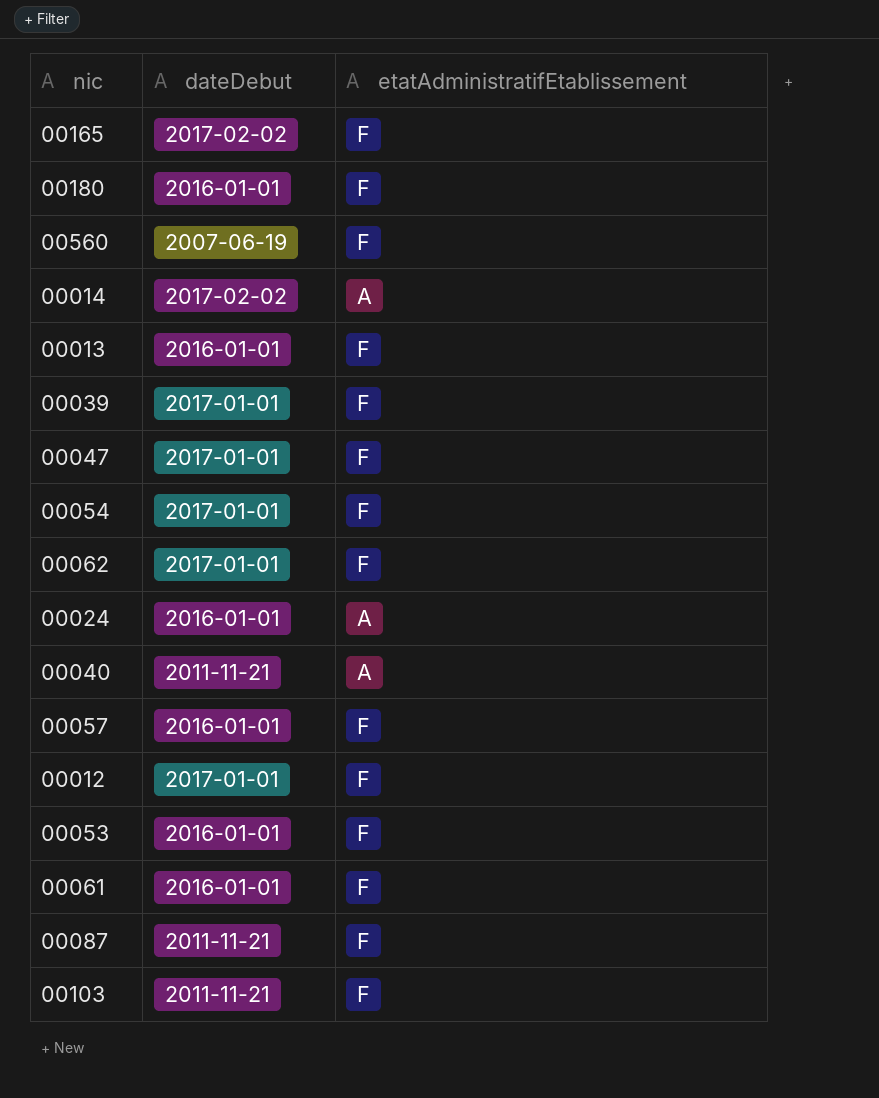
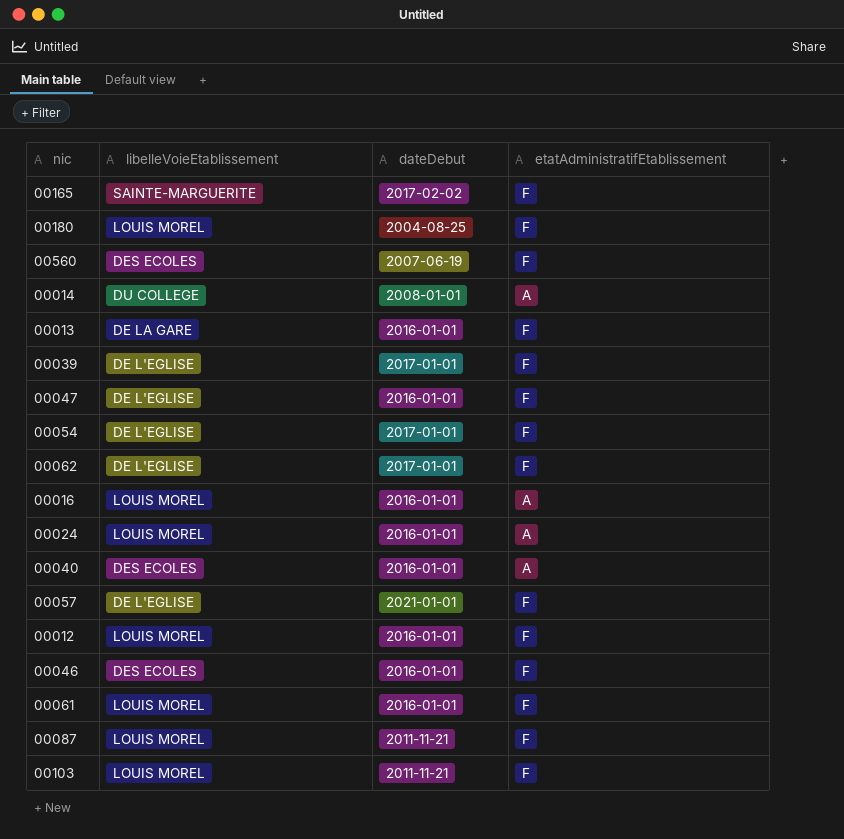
column libelleVoieEtablissement | position: none -> 2
row 00053: 2016-01-01 | F -> none
00180 | dateDebut: 2016-01-01 -> 2004-08-25
00014 | dateDebut: 2017-02-02 -> 2008-01-01
00047 | dateDebut: 2017-01-01 -> 2016-01-01
row 00016: none -> LOUIS MOREL | 2016-01-01 | A
00040 | dateDebut: 2011-11-21 -> 2016-01-01
00057 | dateDebut: 2016-01-01 -> 2021-01-01
00012 | dateDebut: 2017-01-01 -> 2016-01-01
row 00046: none -> DES ECOLES | 2016-01-01 | F

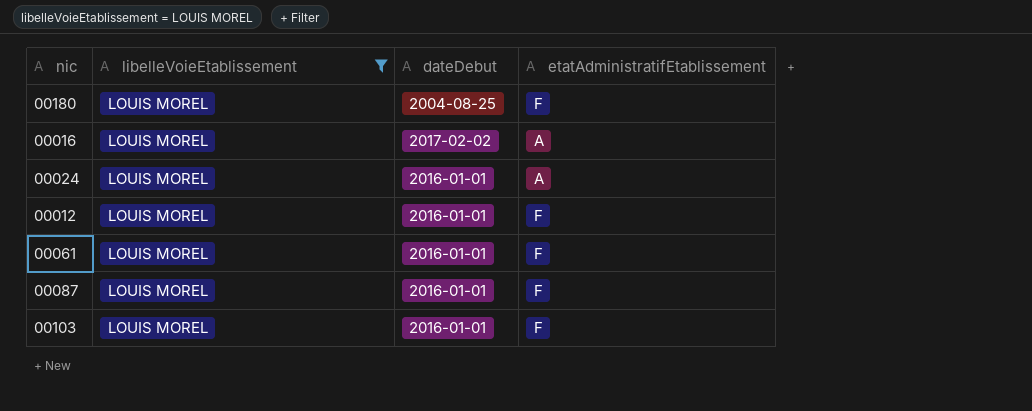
filter: none -> libelleVoieEtablissement = LOUIS MOREL
00016 | dateDebut: 2016-01-01 -> 2017-02-02
00087 | dateDebut: 2011-11-21 -> 2016-01-01
00103 | dateDebut: 2011-11-21 -> 2016-01-01

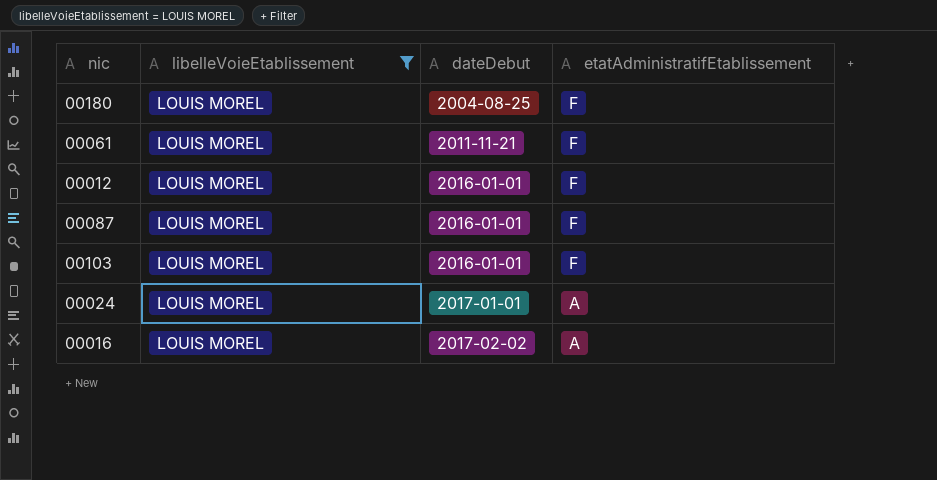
row order: none -> dateDebut ascending
00061 | dateDebut: 2016-01-01 -> 2011-11-21
00024 | dateDebut: 2016-01-01 -> 2017-01-01

